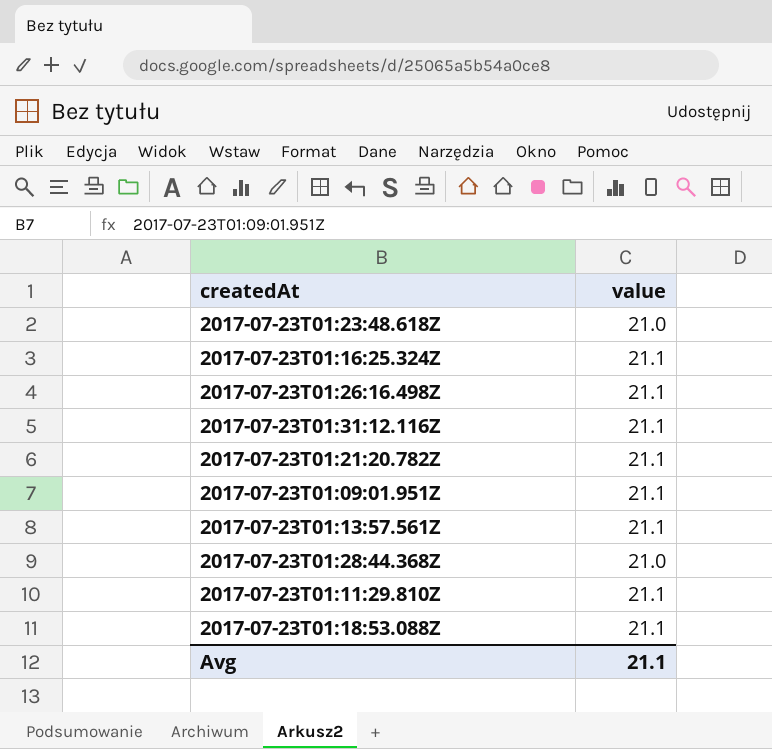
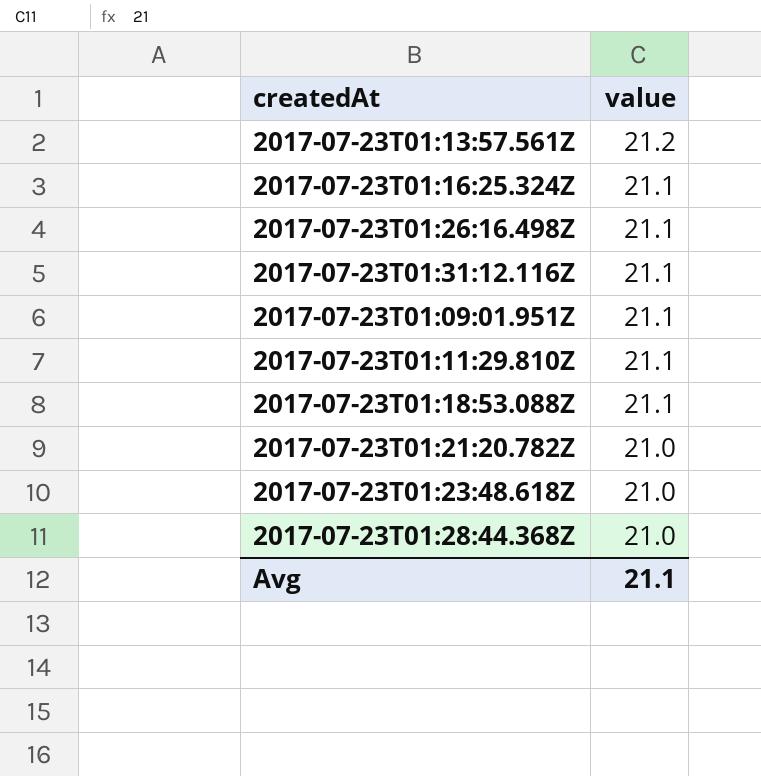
row order: none -> value descending
2017-07-23T01:13:57.561Z | value: 21.1 -> 21.2
2017-07-23T01:21:20.782Z | value: 21.1 -> 21.0

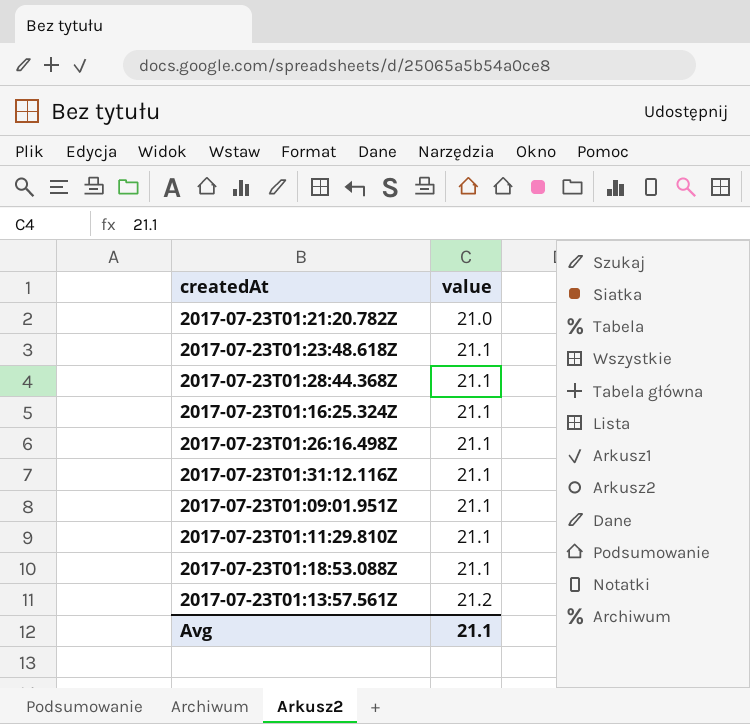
row order: value descending -> value ascending
2017-07-23T01:23:48.618Z | value: 21.0 -> 21.1
2017-07-23T01:28:44.368Z | value: 21.0 -> 21.1

